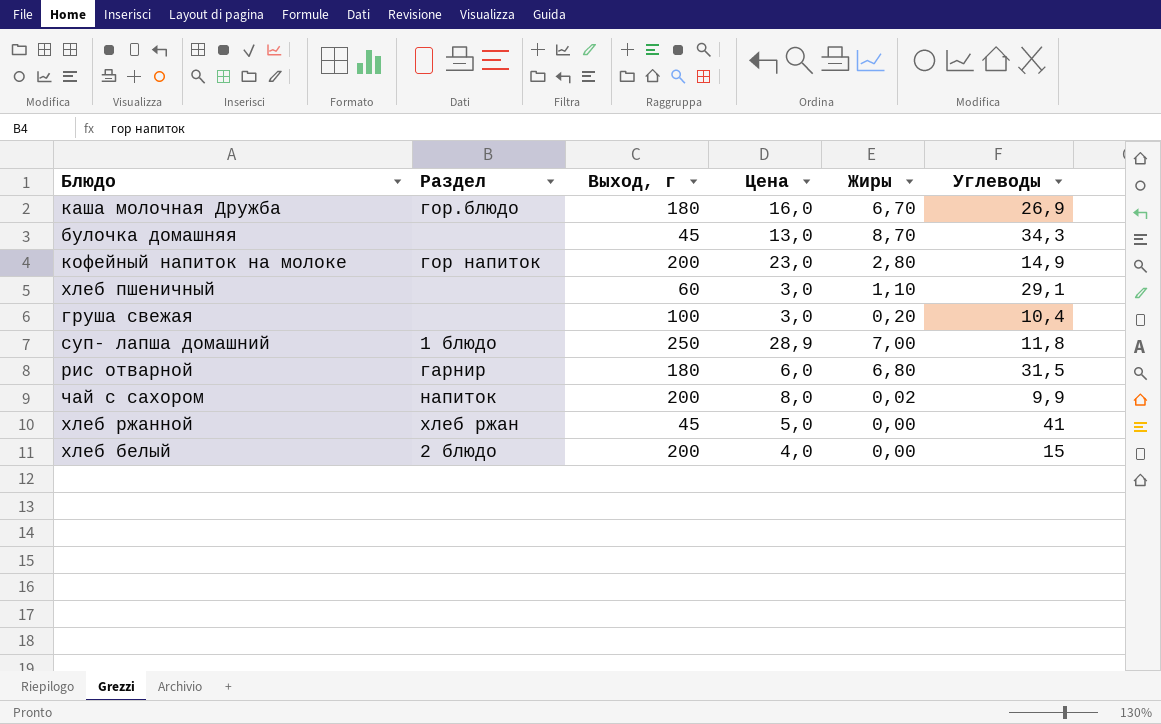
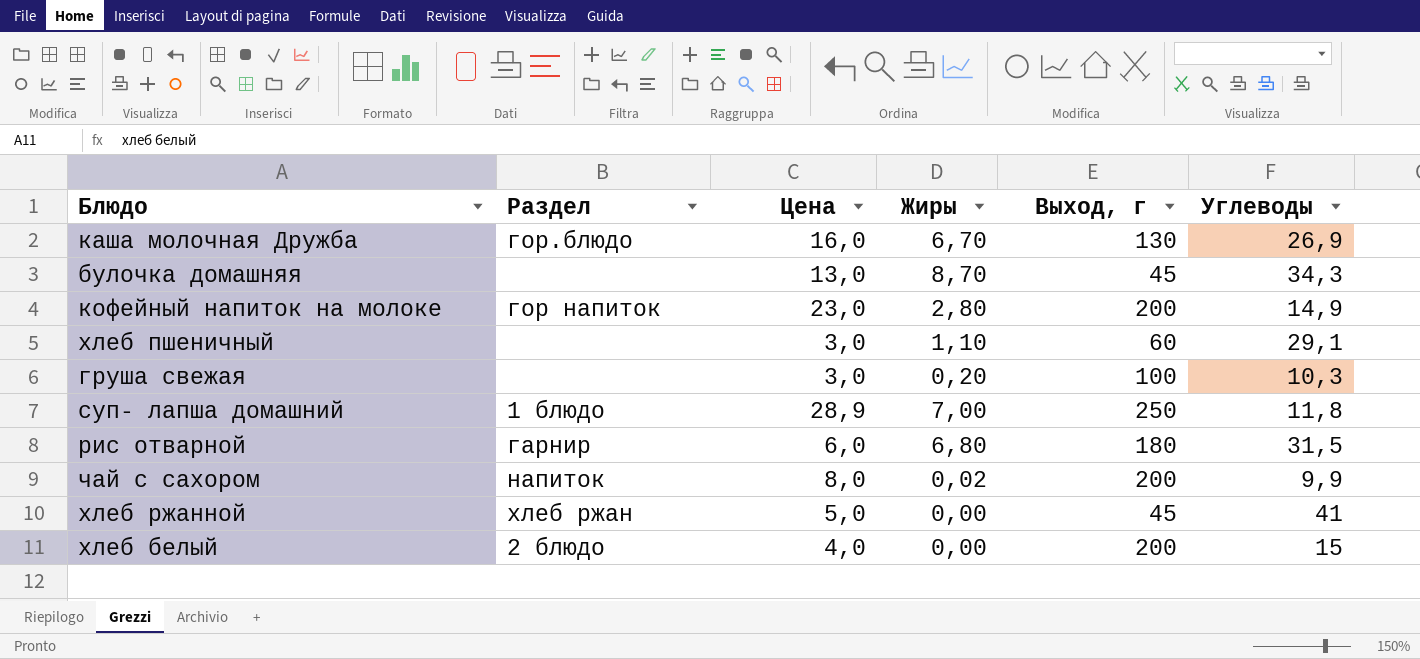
column Выход, г | position: 3 -> 5
каша молочная Дружба | Выход, г: 180 -> 130
груша свежая | Углеводы: 10,4 -> 10,3

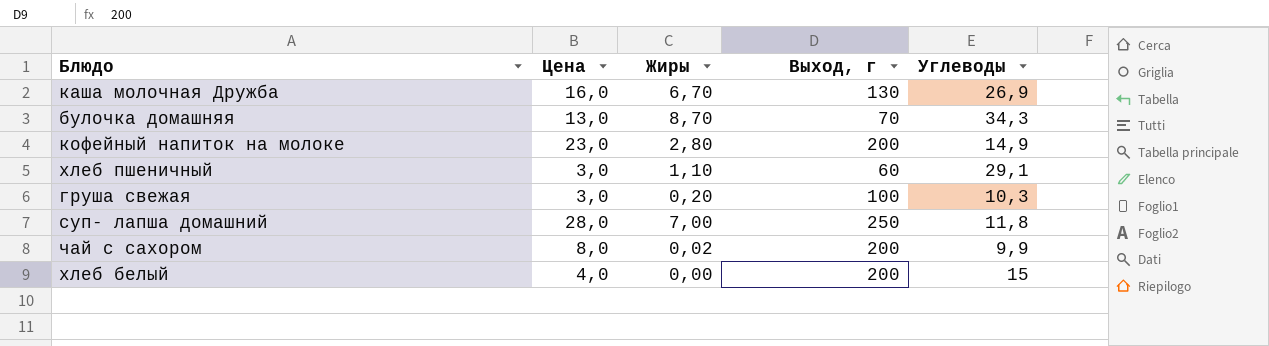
column Раздел | position: 2 -> none
row рис отварной: гарнир | 6,0 | 6,80 | 180 | 31,5 -> none
row хлеб ржанной: хлеб ржан | 5,0 | 0,00 | 45 | 41 -> none
булочка домашняя | Выход, г: 45 -> 70
суп- лапша домашний | Цена: 28,9 -> 28,0

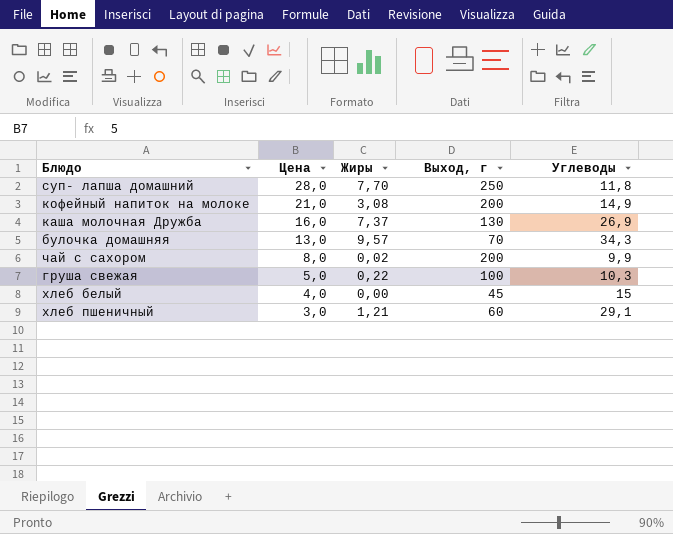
row order: none -> Цена descending
суп- лапша домашний | Жиры: 7,00 -> 7,70
кофейный напиток на молоке | Цена: 23,0 -> 21,0
кофейный напиток на молоке | Жиры: 2,80 -> 3,08
каша молочная Дружба | Жиры: 6,70 -> 7,37
булочка домашняя | Жиры: 8,70 -> 9,57
груша свежая | Цена: 3,0 -> 5,0
груша свежая | Жиры: 0,20 -> 0,22
хлеб белый | Выход, г: 200 -> 45
хлеб пшеничный | Жиры: 1,10 -> 1,21

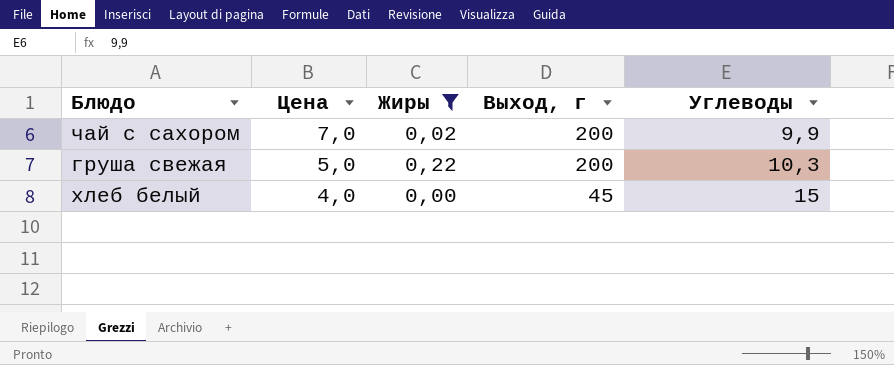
filter: none -> Жиры <= 0,22
чай с сахором | Цена: 8,0 -> 7,0
груша свежая | Выход, г: 100 -> 200

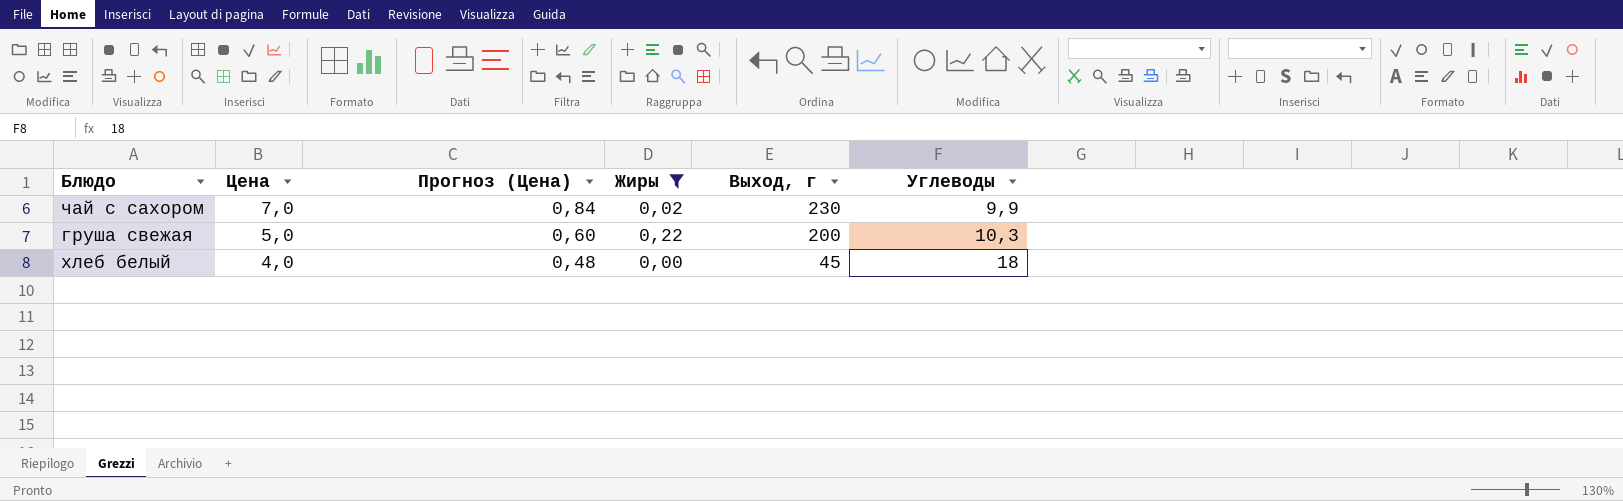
column Прогноз (Цена) | formula: none -> [Цена] * 0,12
чай с сахором | Выход, г: 200 -> 230
хлеб белый | Углеводы: 15 -> 18

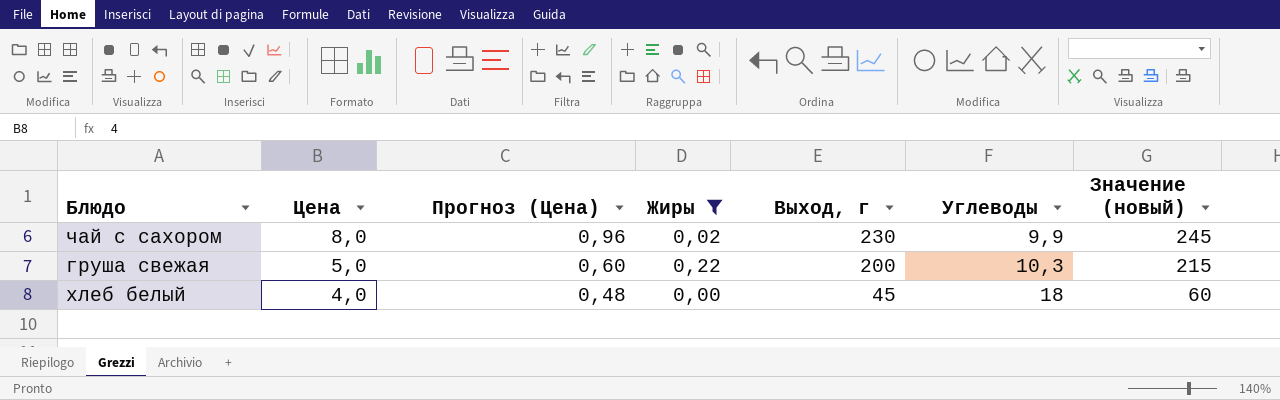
column Значение (новый) | formula: none -> [Выход, г] + 15
чай с сахором | Цена: 7,0 -> 8,0
чай с сахором | Прогноз (Цена): 0,84 -> 0,96

